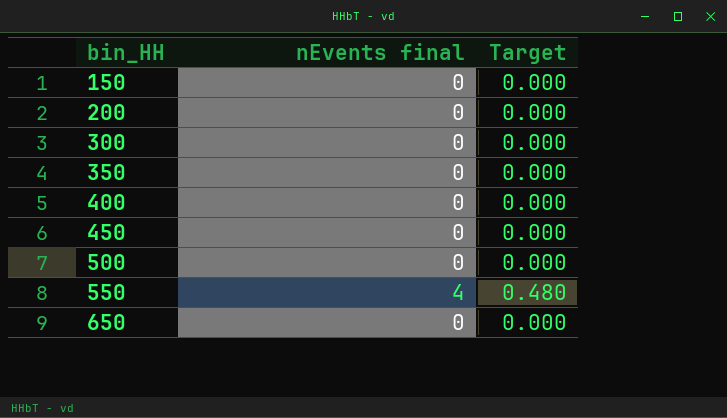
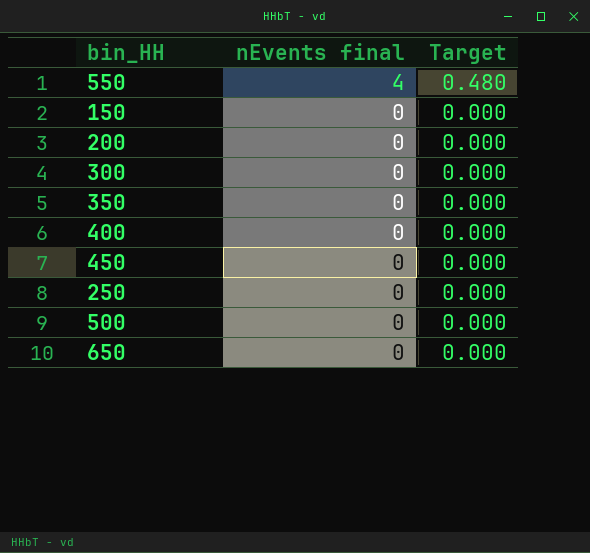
row order: bin_HH ascending -> nEvents final descending
row 250: none -> 0 | 0.000

